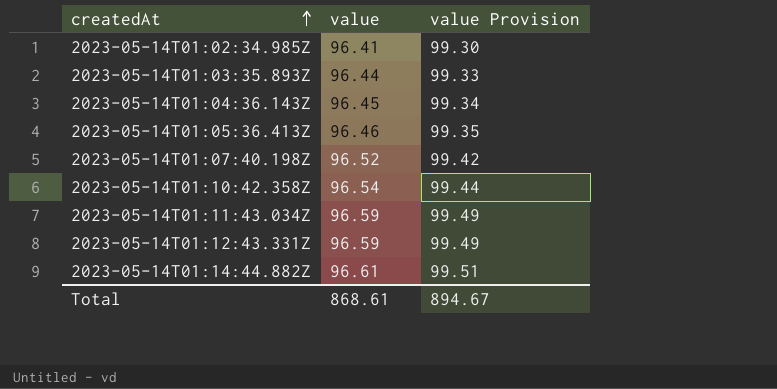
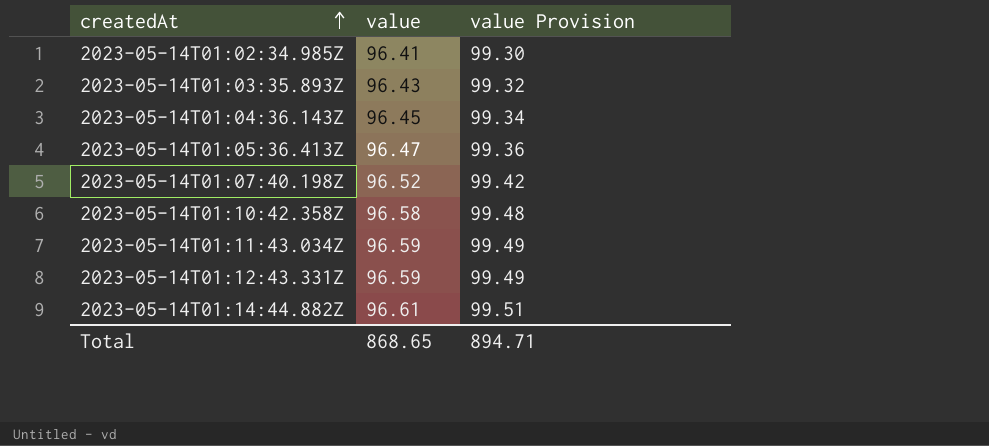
2023-05-14T01:03:35.893Z | value: 96.44 -> 96.43
2023-05-14T01:03:35.893Z | value Provision: 99.33 -> 99.32
2023-05-14T01:05:36.413Z | value: 96.46 -> 96.47
2023-05-14T01:05:36.413Z | value Provision: 99.35 -> 99.36
2023-05-14T01:10:42.358Z | value: 96.54 -> 96.58
2023-05-14T01:10:42.358Z | value Provision: 99.44 -> 99.48
Total | value: 868.61 -> 868.65
Total | value Provision: 894.67 -> 894.71

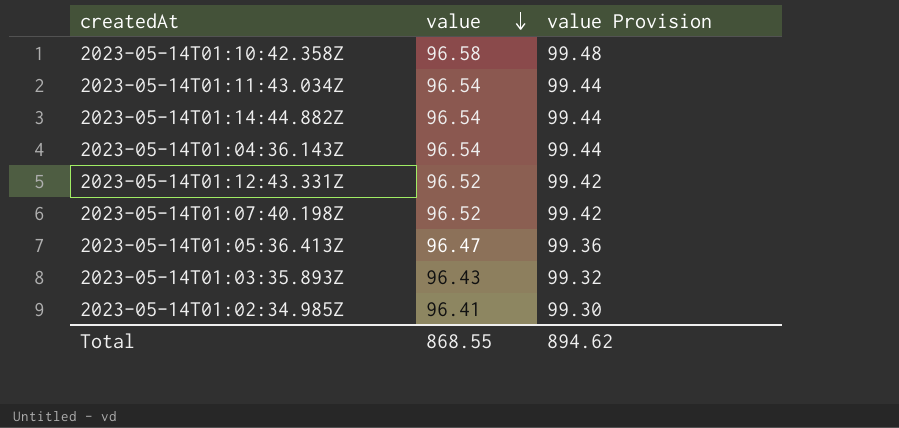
row order: createdAt ascending -> value descending
2023-05-14T01:11:43.034Z | value: 96.59 -> 96.54
2023-05-14T01:11:43.034Z | value Provision: 99.49 -> 99.44
2023-05-14T01:14:44.882Z | value: 96.61 -> 96.54
2023-05-14T01:14:44.882Z | value Provision: 99.51 -> 99.44
2023-05-14T01:04:36.143Z | value: 96.45 -> 96.54
2023-05-14T01:04:36.143Z | value Provision: 99.34 -> 99.44
2023-05-14T01:12:43.331Z | value: 96.59 -> 96.52
2023-05-14T01:12:43.331Z | value Provision: 99.49 -> 99.42
Total | value: 868.65 -> 868.55
Total | value Provision: 894.71 -> 894.62

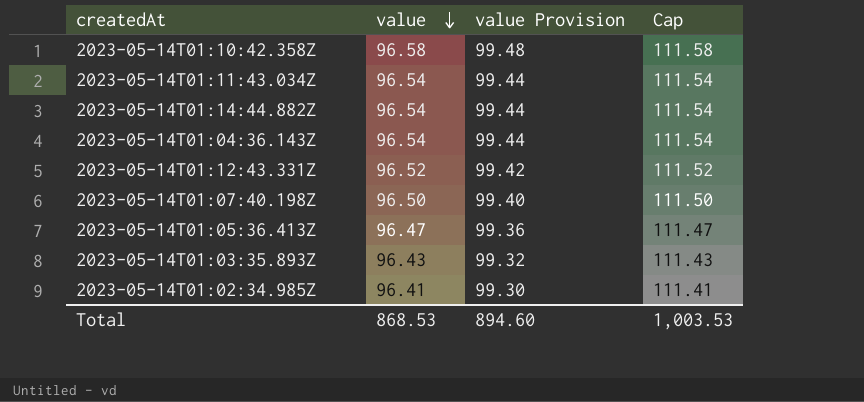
column Cap | formula: none -> [value] + 15
2023-05-14T01:07:40.198Z | value: 96.52 -> 96.50
2023-05-14T01:07:40.198Z | value Provision: 99.42 -> 99.40
Total | value: 868.55 -> 868.53
Total | value Provision: 894.62 -> 894.60

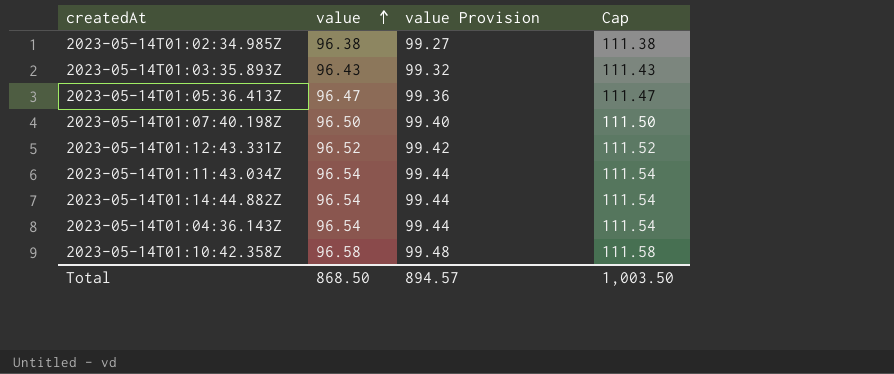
row order: value descending -> value ascending
2023-05-14T01:02:34.985Z | value: 96.41 -> 96.38
2023-05-14T01:02:34.985Z | value Provision: 99.30 -> 99.27
2023-05-14T01:02:34.985Z | Cap: 111.41 -> 111.38
Total | value: 868.53 -> 868.50
Total | value Provision: 894.60 -> 894.57
Total | Cap: 1,003.53 -> 1,003.50

